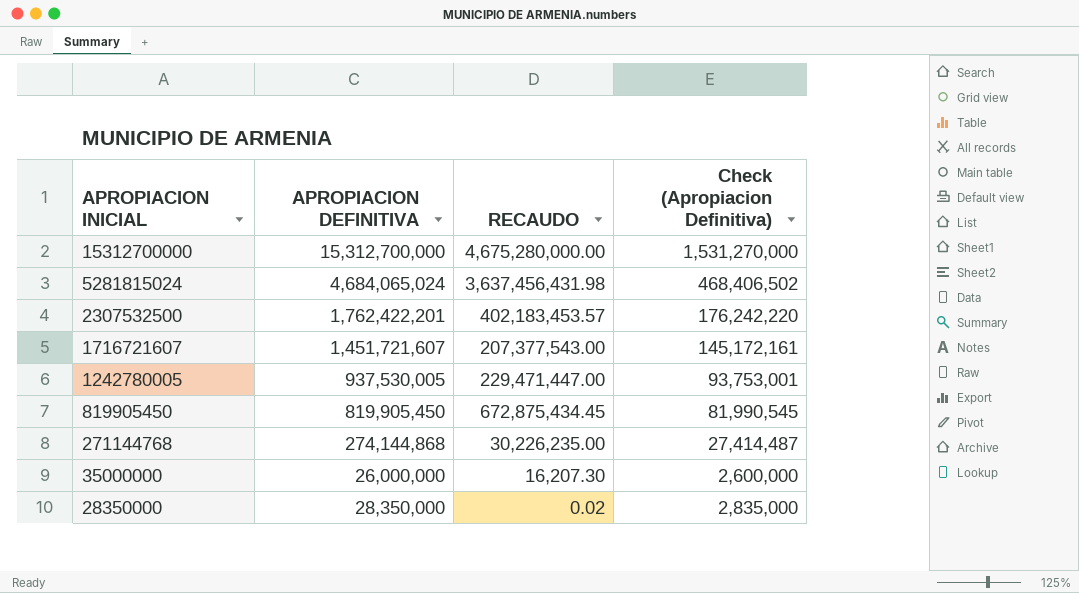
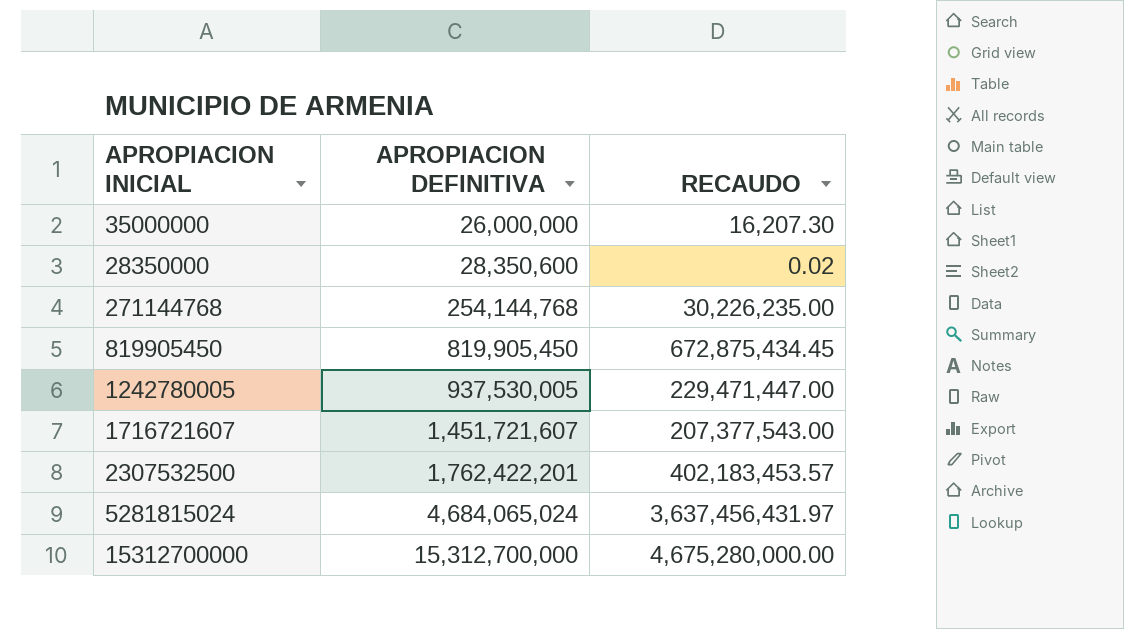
row order: APROPIACION INICIAL descending -> APROPIACION DEFINITIVA ascending
column Check (Apropiacion Definitiva) | formula: [APROPIACION DEFINITIVA] * 0.1 -> none
28350000 | APROPIACION DEFINITIVA: 28,350,000 -> 28,350,600
271144768 | APROPIACION DEFINITIVA: 274,144,868 -> 254,144,768
5281815024 | RECAUDO: 3,637,456,431.98 -> 3,637,456,431.97

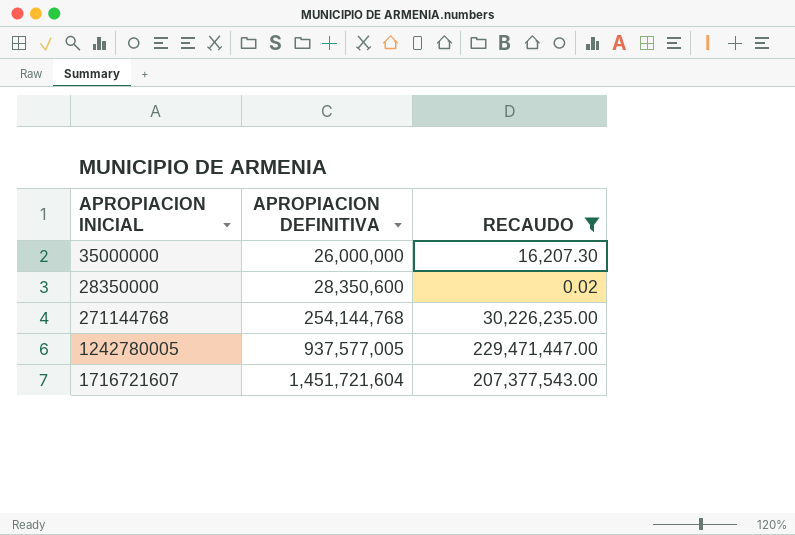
filter: none -> RECAUDO <= 229,471,447.00
1242780005 | APROPIACION DEFINITIVA: 937,530,005 -> 937,577,005
1716721607 | APROPIACION DEFINITIVA: 1,451,721,607 -> 1,451,721,604

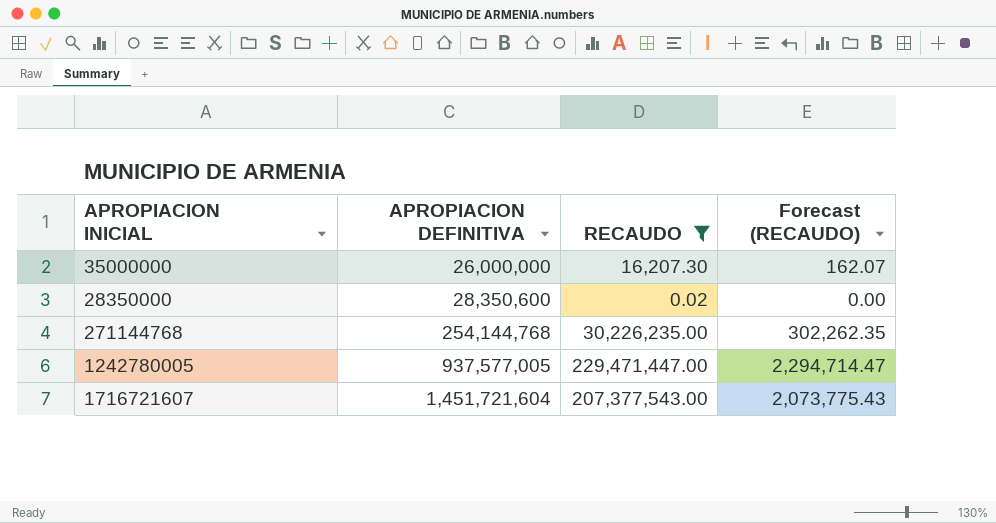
column Forecast (RECAUDO) | formula: none -> [RECAUDO] * 0.01

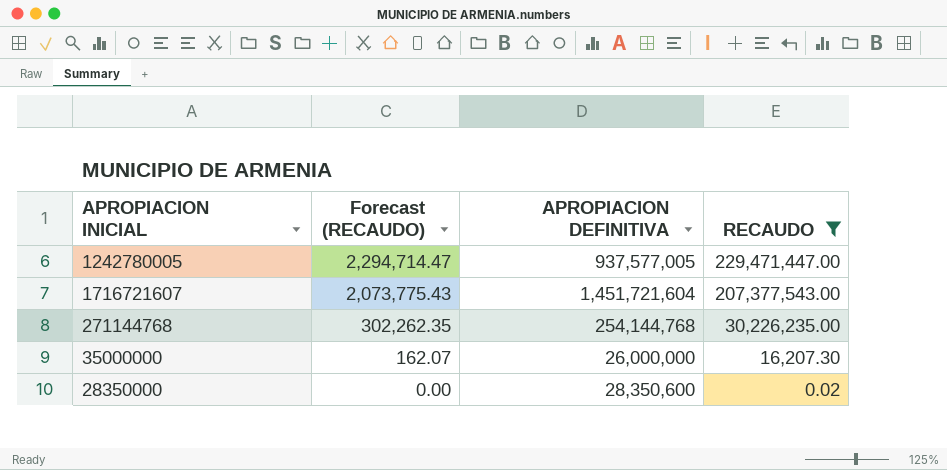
row order: APROPIACION DEFINITIVA ascending -> Forecast (RECAUDO) descending
column Forecast (RECAUDO) | position: 4 -> 2

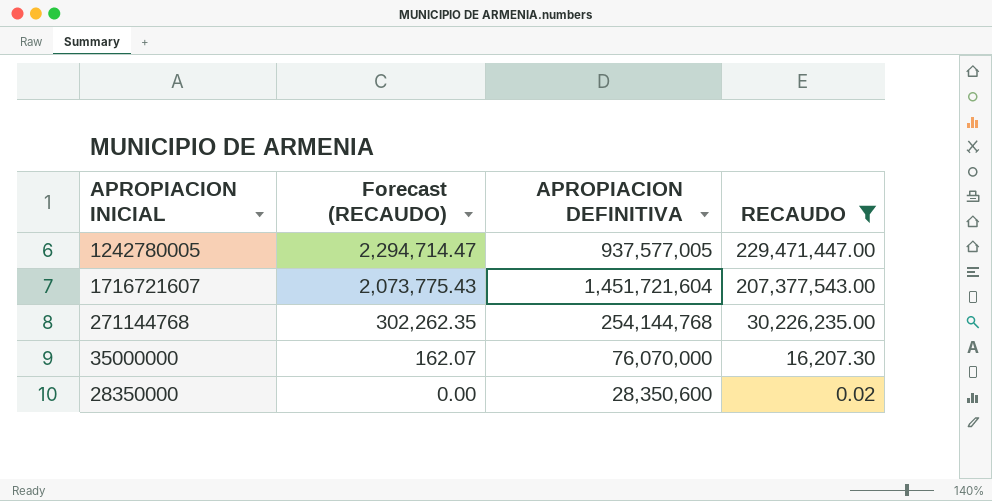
35000000 | APROPIACION DEFINITIVA: 26,000,000 -> 76,070,000

